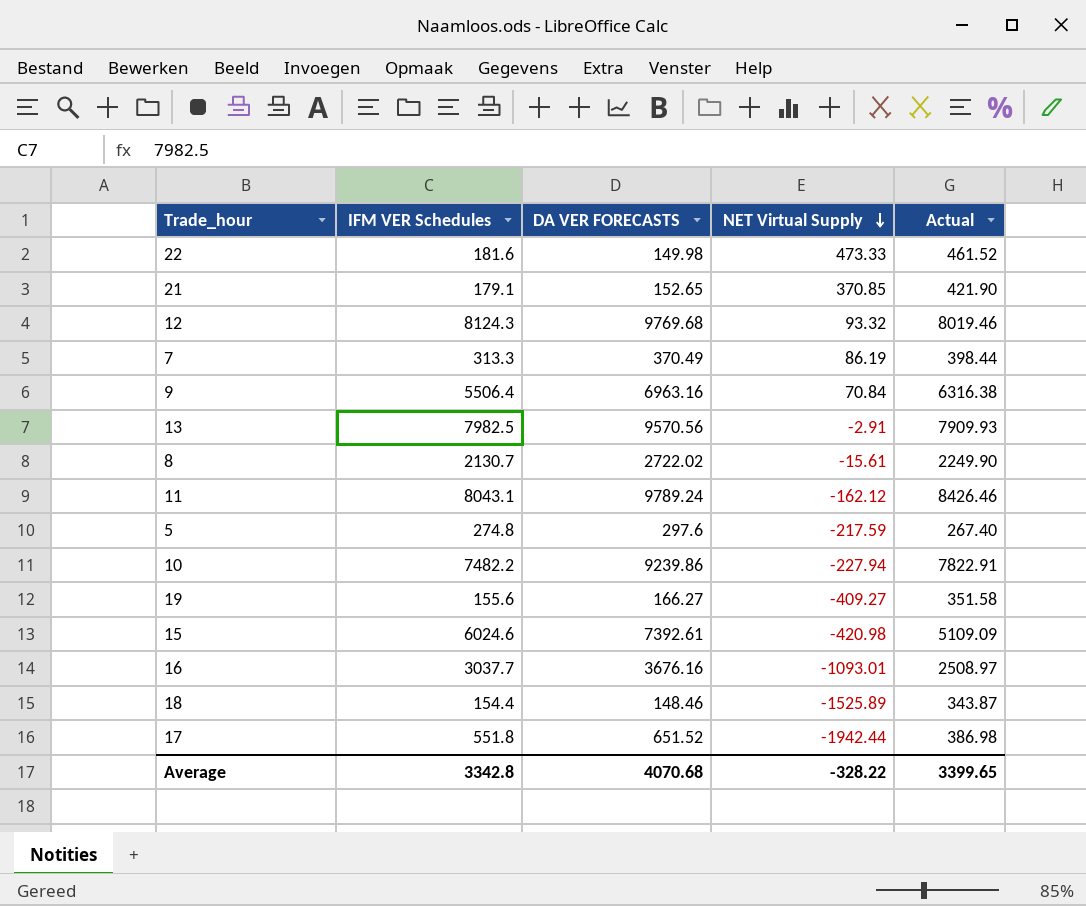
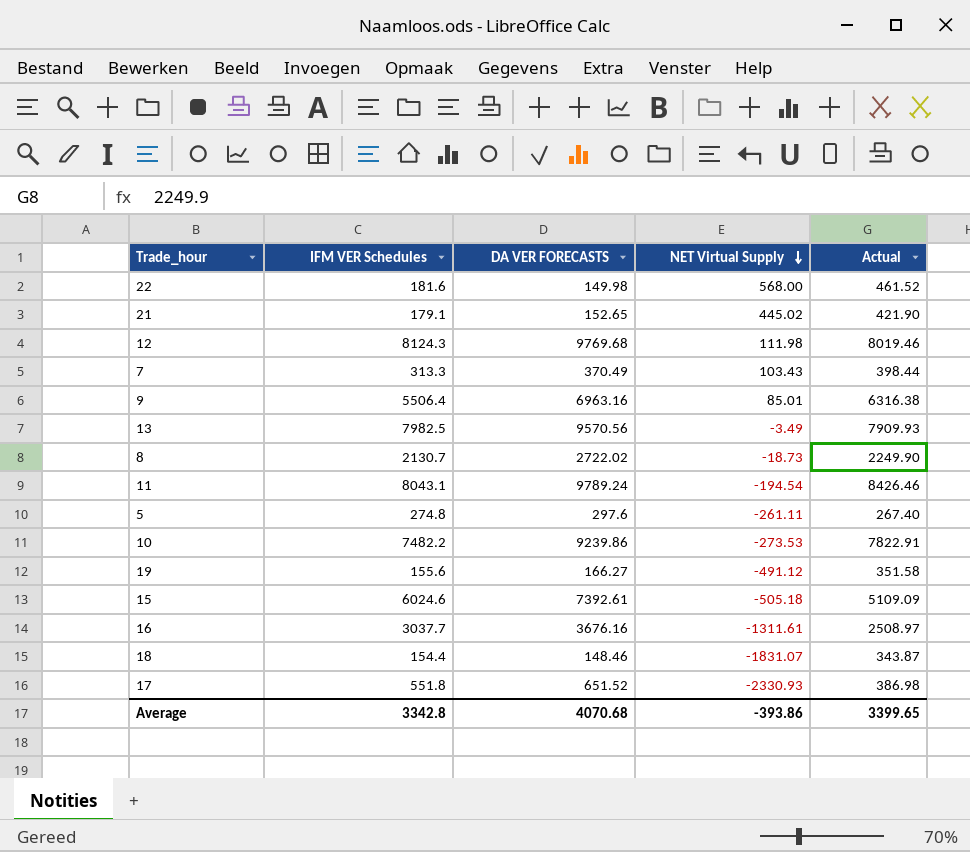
22 | NET Virtual Supply: 473.33 -> 568.00
21 | NET Virtual Supply: 370.85 -> 445.02
12 | NET Virtual Supply: 93.32 -> 111.98
7 | NET Virtual Supply: 86.19 -> 103.43
9 | NET Virtual Supply: 70.84 -> 85.01
13 | NET Virtual Supply: -2.91 -> -3.49
8 | NET Virtual Supply: -15.61 -> -18.73
11 | NET Virtual Supply: -162.12 -> -194.54
5 | NET Virtual Supply: -217.59 -> -261.11
10 | NET Virtual Supply: -227.94 -> -273.53
19 | NET Virtual Supply: -409.27 -> -491.12
15 | NET Virtual Supply: -420.98 -> -505.18
16 | NET Virtual Supply: -1093.01 -> -1311.61
18 | NET Virtual Supply: -1525.89 -> -1831.07
17 | NET Virtual Supply: -1942.44 -> -2330.93
Average | NET Virtual Supply: -328.22 -> -393.86

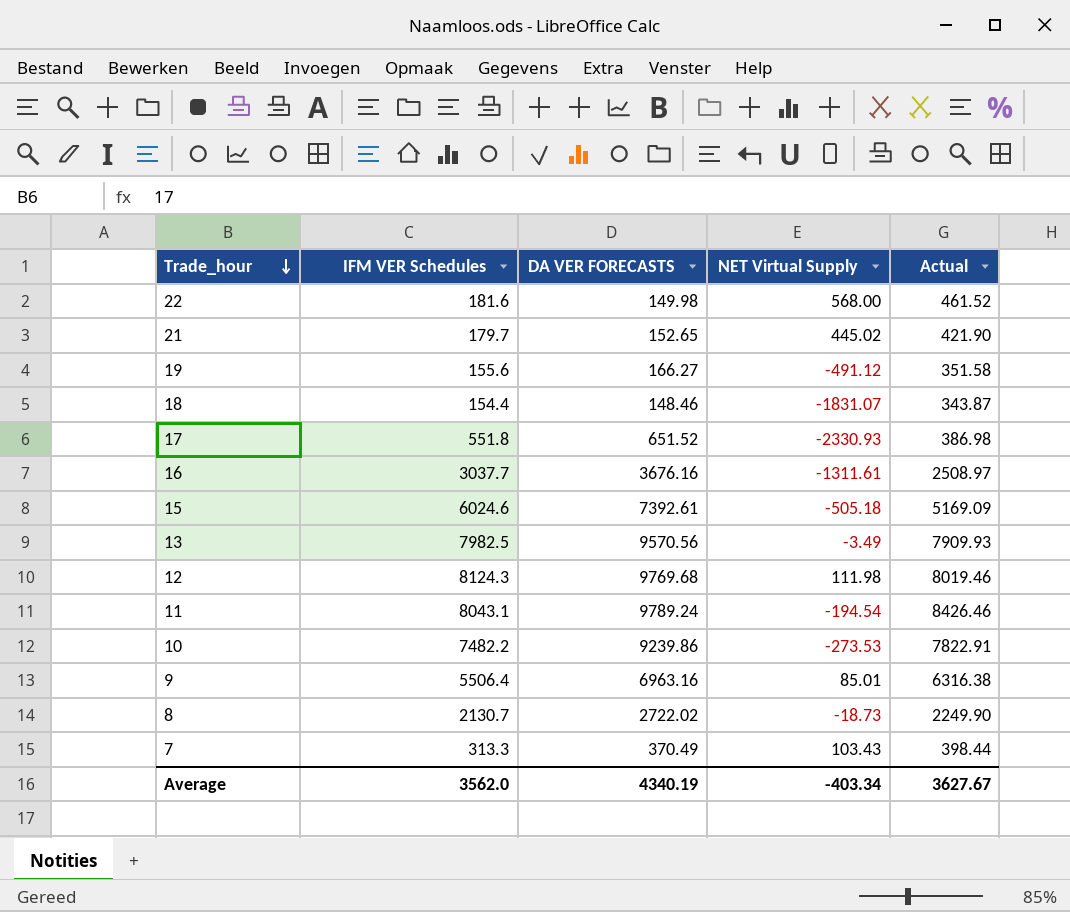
row order: NET Virtual Supply descending -> Trade_hour descending
row 5: 274.8 | 297.6 | -261.11 | 267.40 -> none
21 | IFM VER Schedules: 179.1 -> 179.7
15 | Actual: 5109.09 -> 5169.09
Average | IFM VER Schedules: 3342.8 -> 3562.0
Average | DA VER FORECASTS: 4070.68 -> 4340.19
Average | NET Virtual Supply: -393.86 -> -403.34
Average | Actual: 3399.65 -> 3627.67

